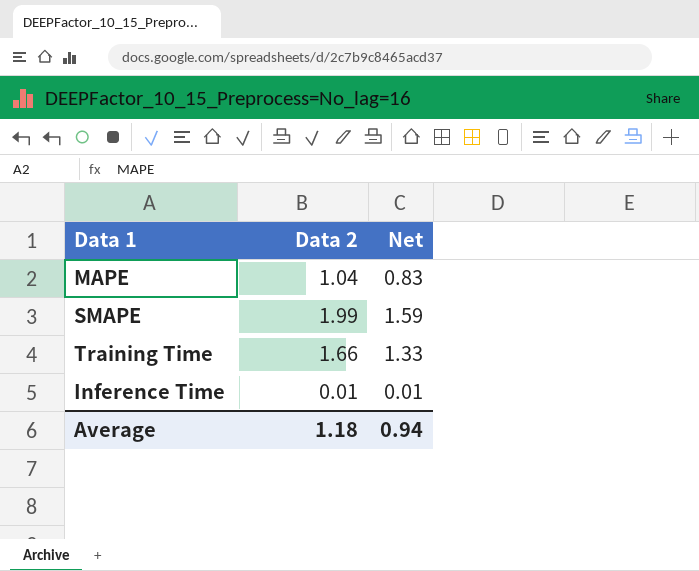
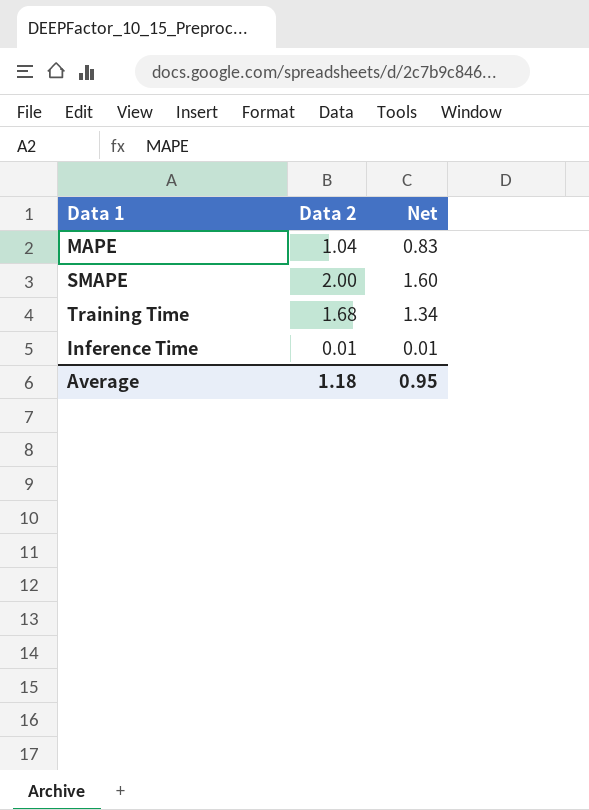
SMAPE | Data 2: 1.99 -> 2.00
SMAPE | Net: 1.59 -> 1.60
Training Time | Data 2: 1.66 -> 1.68
Training Time | Net: 1.33 -> 1.34
Average | Net: 0.94 -> 0.95

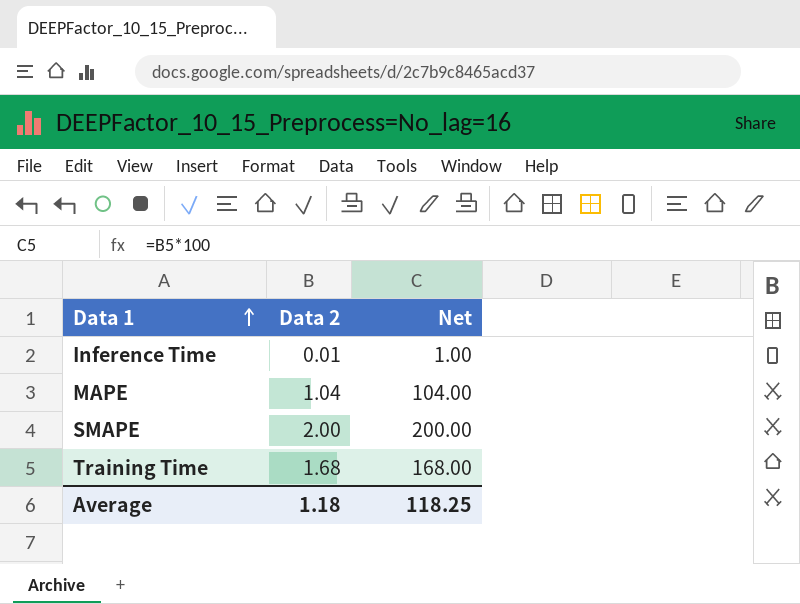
row order: none -> Data 1 ascending
column Net | formula: [Data 2] * 0.8 -> [Data 2] * 100
Average | Net: 0.95 -> 118.25

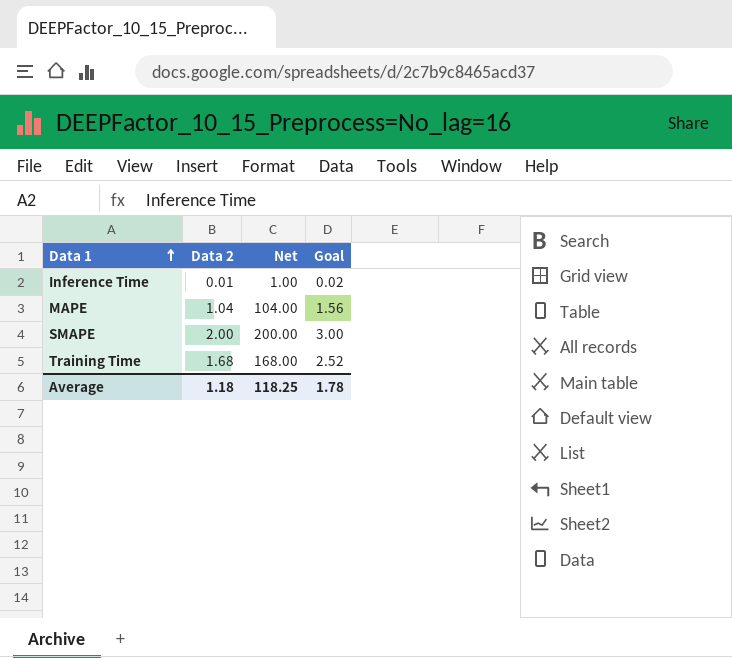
column Goal | formula: none -> [Data 2] * 1.5

